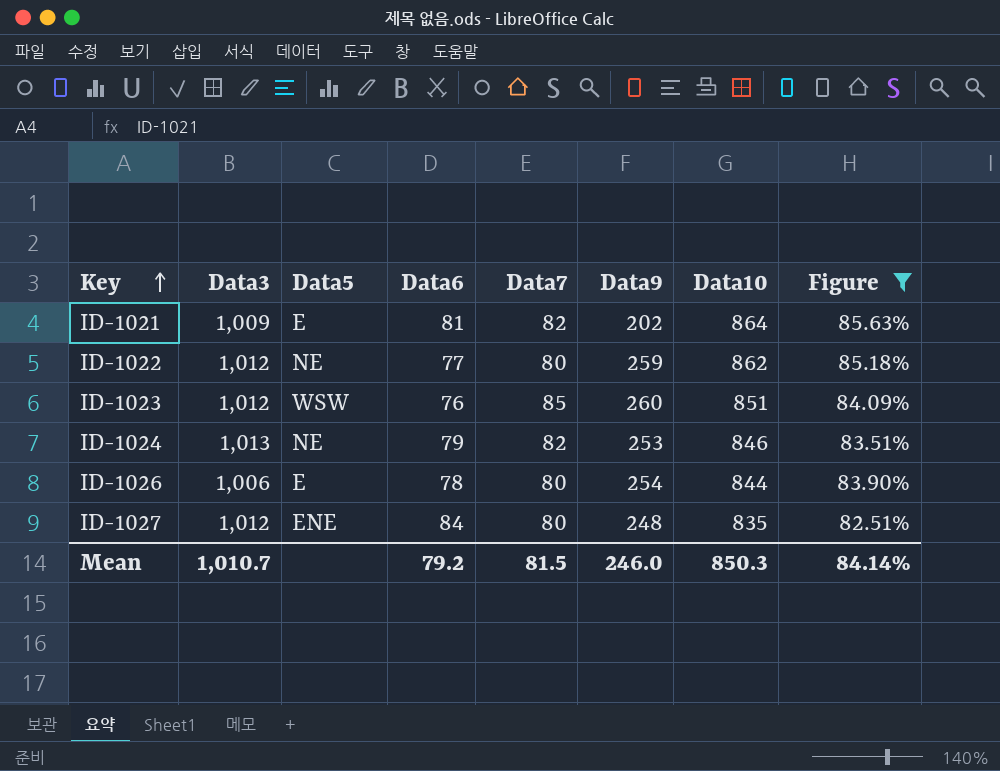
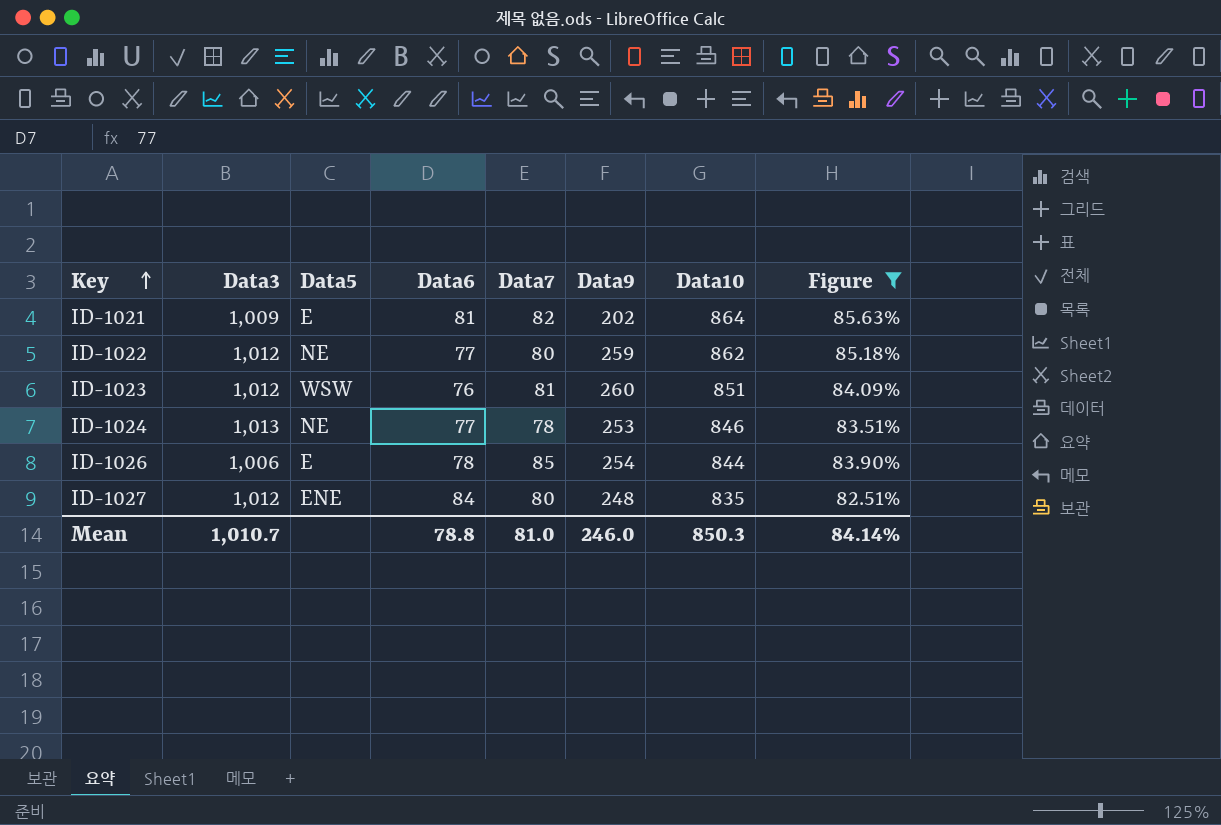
ID-1023 | Data7: 85 -> 81
ID-1024 | Data6: 79 -> 77
ID-1024 | Data7: 82 -> 78
ID-1026 | Data7: 80 -> 85
Mean | Data6: 79.2 -> 78.8
Mean | Data7: 81.5 -> 81.0

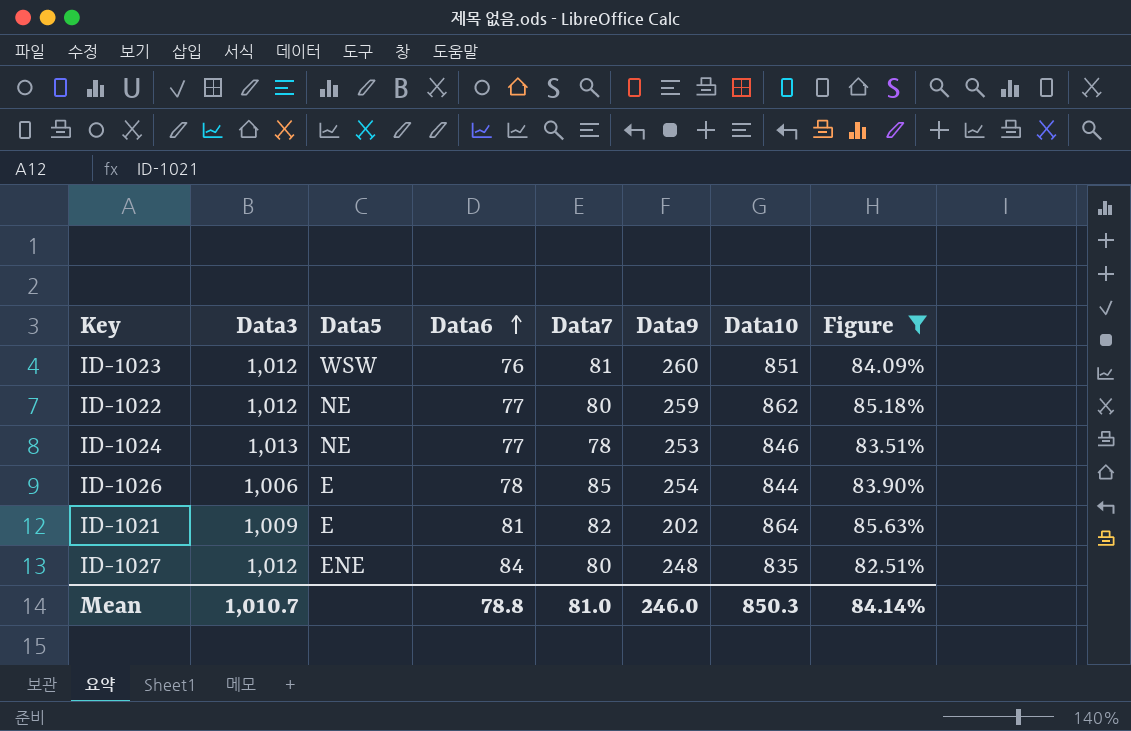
row order: Key ascending -> Data6 ascending

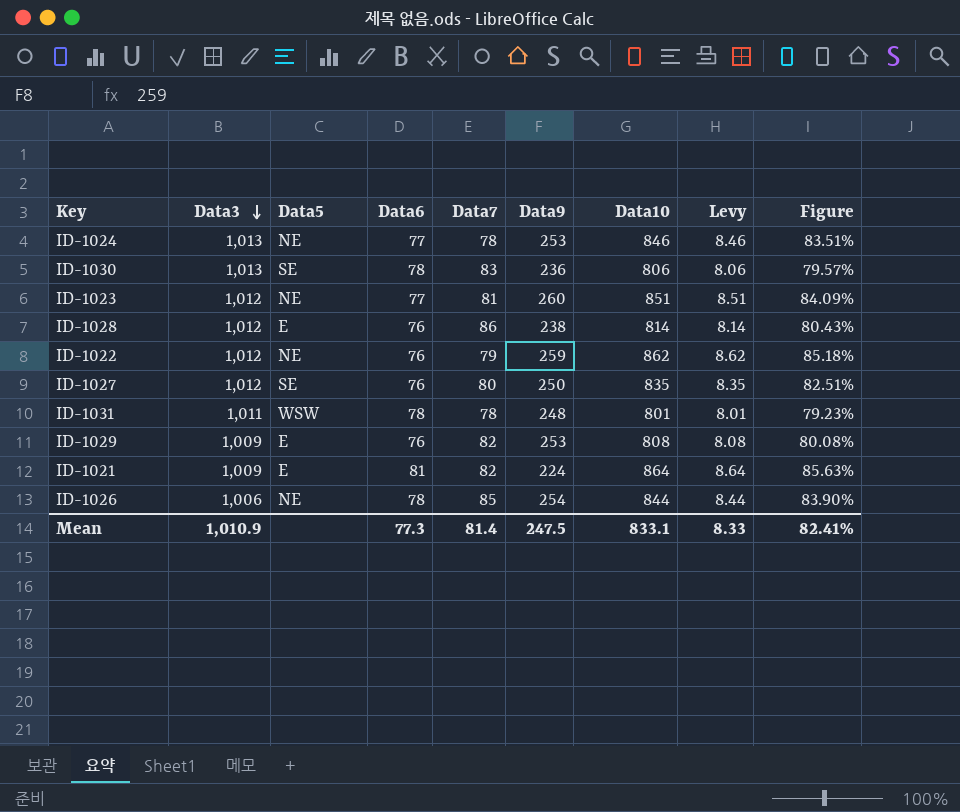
filter: Figure >= 82.51% -> none
row order: Data6 ascending -> Data3 descending
column Levy | formula: none -> [Data10] * 0.01
ID-1023 | Data5: WSW -> NE
ID-1023 | Data6: 76 -> 77
ID-1022 | Data6: 77 -> 76
ID-1022 | Data7: 80 -> 79
ID-1027 | Data5: ENE -> SE
ID-1027 | Data6: 84 -> 76
ID-1027 | Data9: 248 -> 250
ID-1021 | Data9: 202 -> 224
ID-1026 | Data5: E -> NE
Mean | Data3: 1,010.7 -> 1,010.9
Mean | Data6: 78.8 -> 77.3
Mean | Data7: 81.0 -> 81.4
Mean | Data9: 246.0 -> 247.5
Mean | Data10: 850.3 -> 833.1
Mean | Figure: 84.14% -> 82.41%

